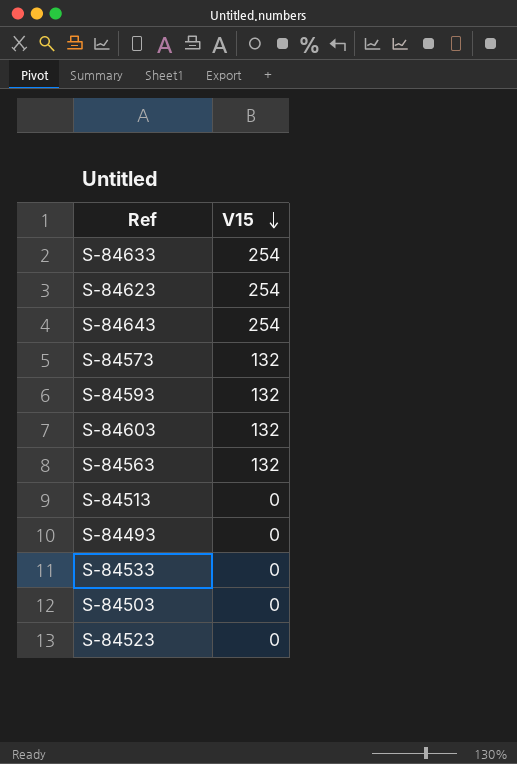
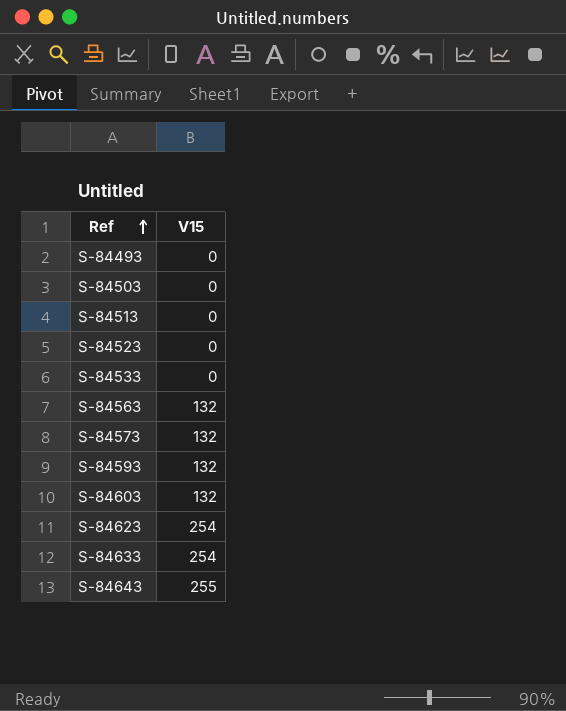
row order: V15 descending -> Ref ascending
S-84643 | V15: 254 -> 255

